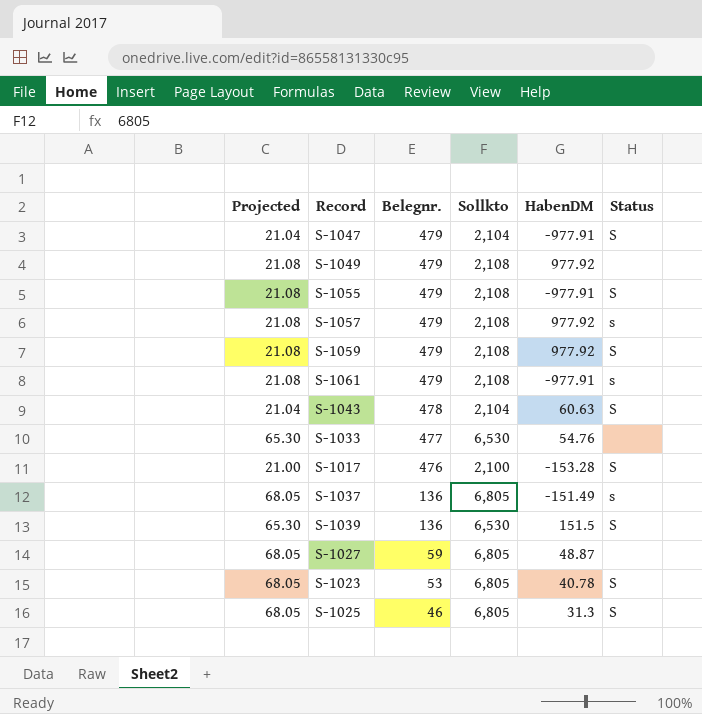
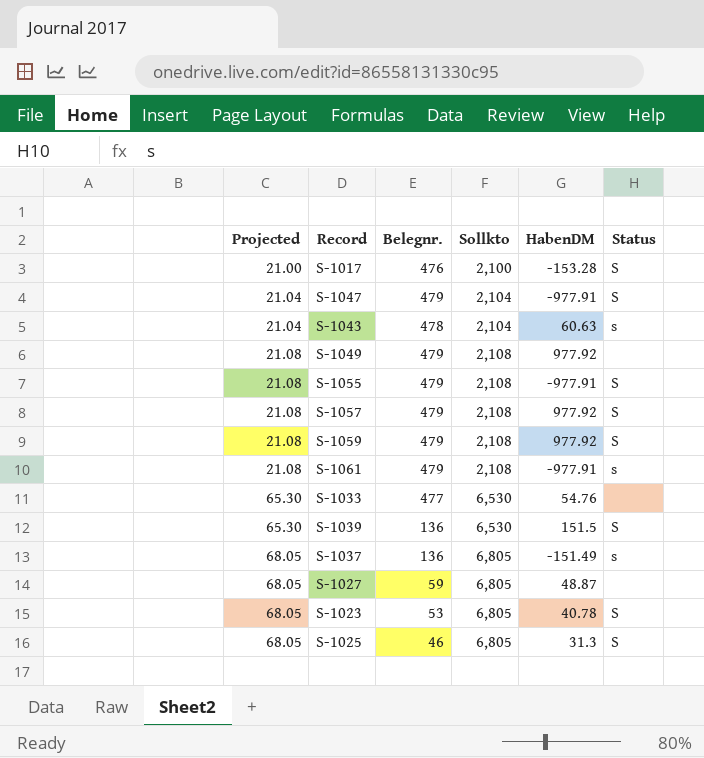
row order: Belegnr. descending -> Projected ascending
S-1043 | Status: S -> s
S-1057 | Status: s -> S

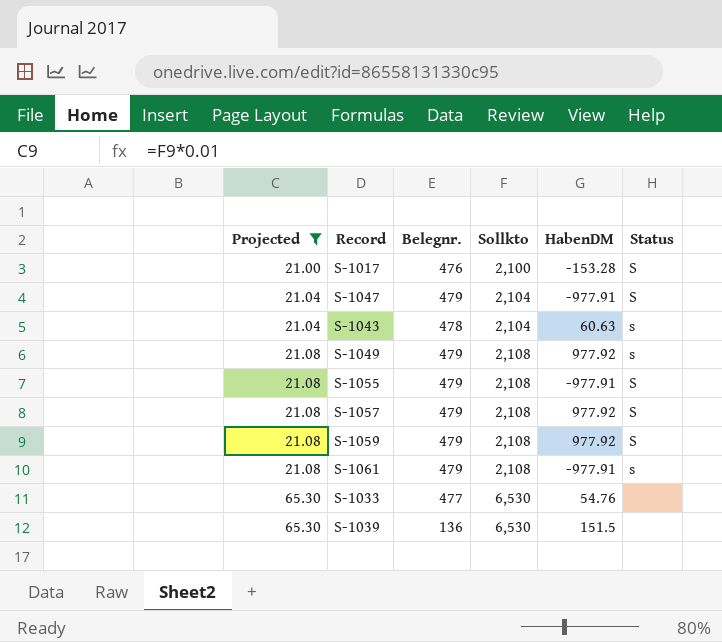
filter: none -> Projected != 68.05
S-1049 | Status: none -> s
S-1039 | Status: S -> none

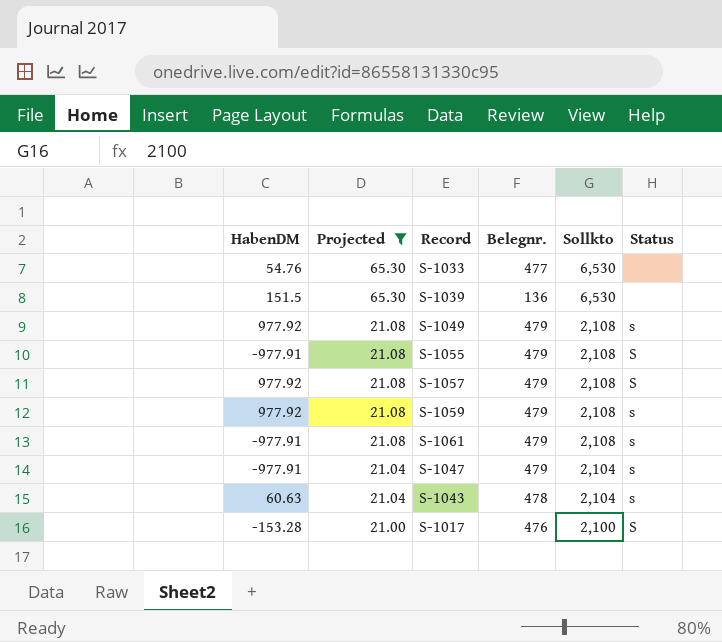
row order: Projected ascending -> Projected descending
column HabenDM | position: 5 -> 1
S-1059 | Status: S -> s
S-1047 | Status: S -> s

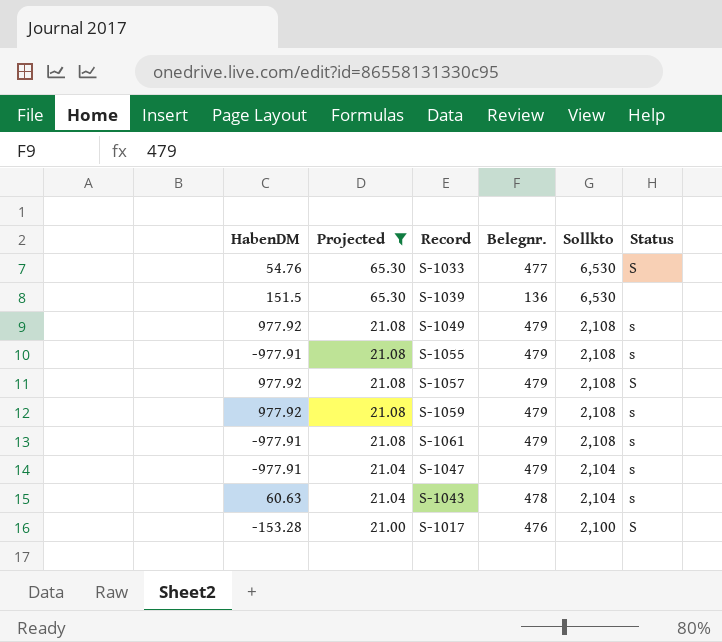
S-1033 | Status: none -> S
S-1055 | Status: S -> s

